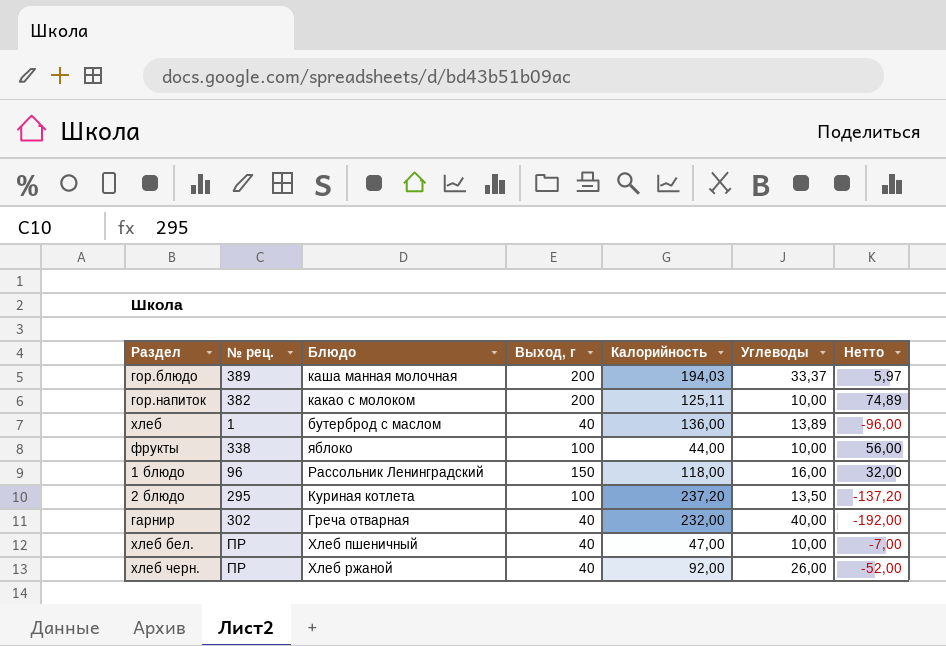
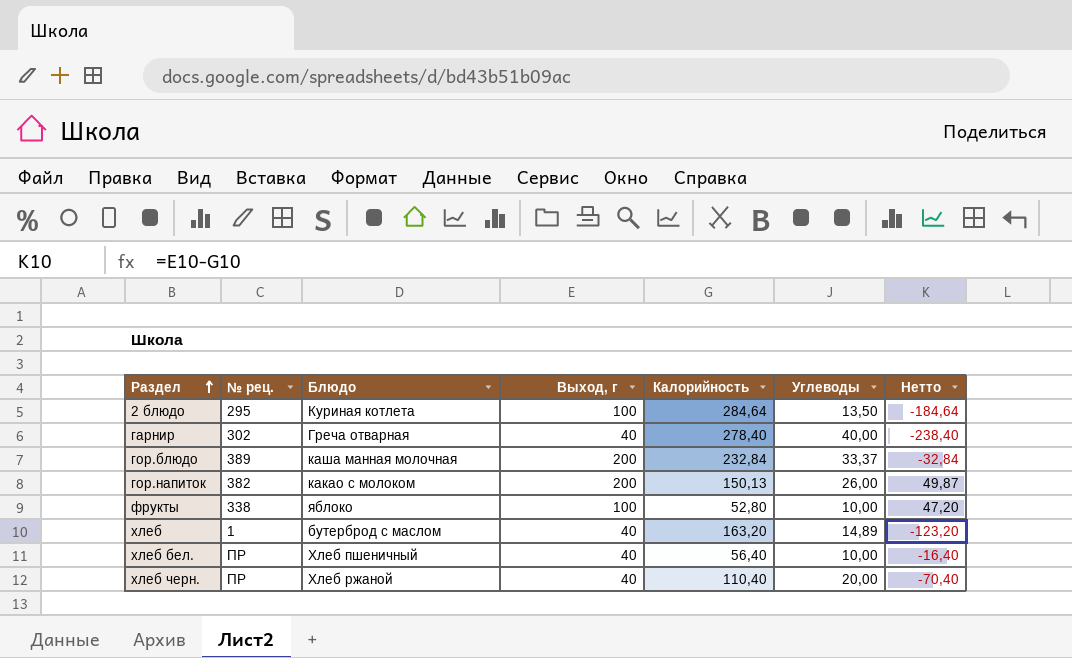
row order: none -> Раздел ascending
row 1 блюдо: 96 | Рассольник Ленинградский | 150 | 118,00 | 16,00 | 32,00 -> none
2 блюдо | Калорийность: 237,20 -> 284,64
2 блюдо | Нетто: -137,20 -> -184,64
гарнир | Калорийность: 232,00 -> 278,40
гарнир | Нетто: -192,00 -> -238,40
гор.блюдо | Калорийность: 194,03 -> 232,84
гор.блюдо | Нетто: 5,97 -> -32,84
гор.напиток | Калорийность: 125,11 -> 150,13
гор.напиток | Углеводы: 10,00 -> 26,00
гор.напиток | Нетто: 74,89 -> 49,87
фрукты | Калорийность: 44,00 -> 52,80
фрукты | Нетто: 56,00 -> 47,20
хлеб | Калорийность: 136,00 -> 163,20
хлеб | Углеводы: 13,89 -> 14,89
хлеб | Нетто: -96,00 -> -123,20
хлеб бел. | Калорийность: 47,00 -> 56,40
хлеб бел. | Нетто: -7,00 -> -16,40
хлеб черн. | Калорийность: 92,00 -> 110,40
хлеб черн. | Углеводы: 26,00 -> 20,00
хлеб черн. | Нетто: -52,00 -> -70,40

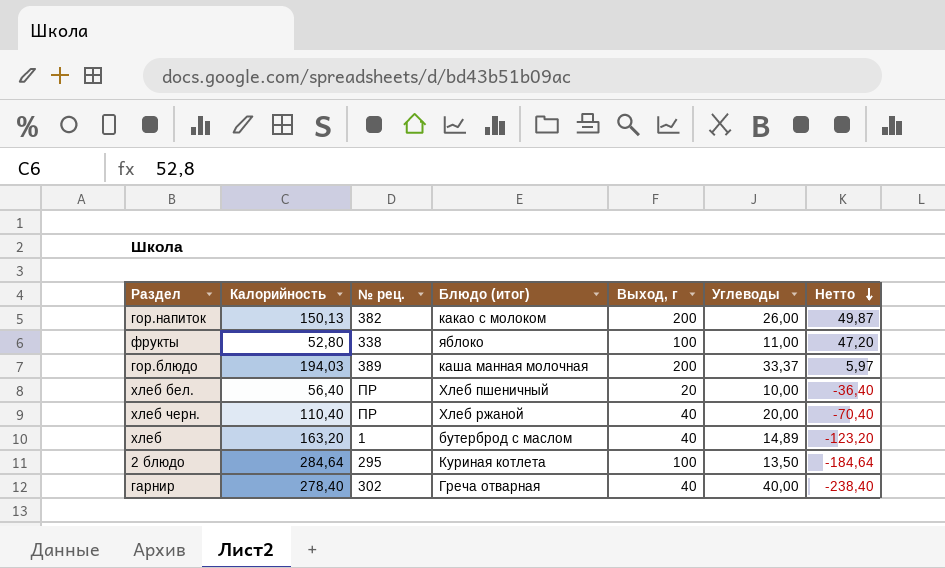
row order: Раздел ascending -> Нетто descending
column Калорийность | position: 5 -> 2
column name: Блюдо -> Блюдо (итог)
фрукты | Углеводы: 10,00 -> 11,00
гор.блюдо | Калорийность: 232,84 -> 194,03
гор.блюдо | Нетто: -32,84 -> 5,97
хлеб бел. | Выход, г: 40 -> 20
хлеб бел. | Нетто: -16,40 -> -36,40

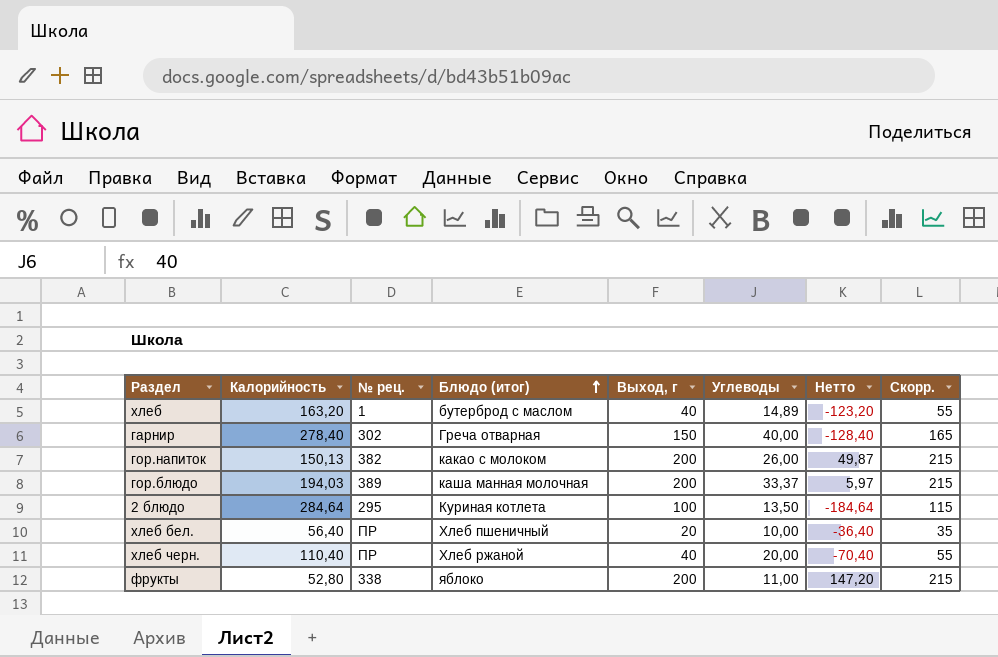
row order: Нетто descending -> Блюдо (итог) ascending
column Скорр. | formula: none -> [Выход, г] + 15
гарнир | Выход, г: 40 -> 150
гарнир | Нетто: -238,40 -> -128,40
фрукты | Выход, г: 100 -> 200
фрукты | Нетто: 47,20 -> 147,20

